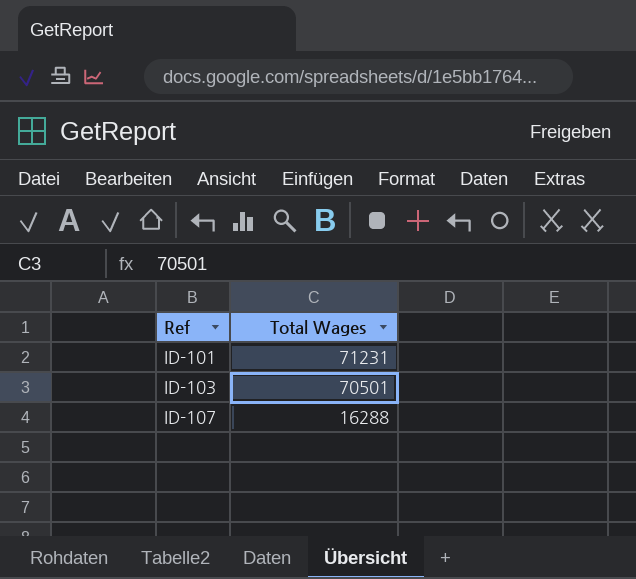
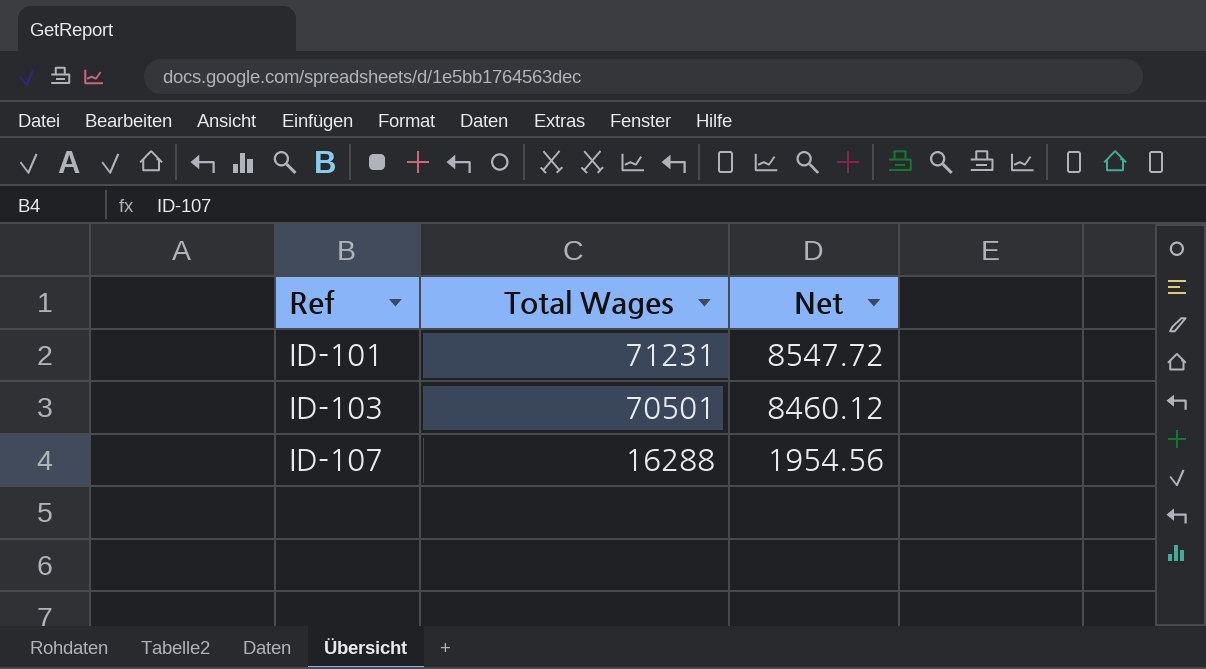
column Net | formula: none -> [Total Wages] * 0.12

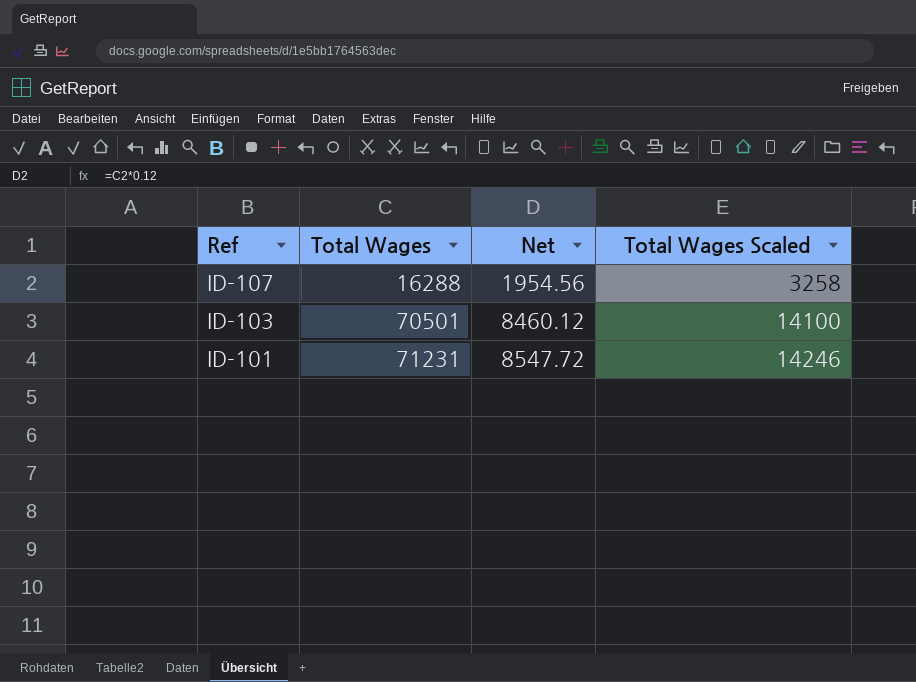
row order: Ref ascending -> Ref descending
column Total Wages Scaled | formula: none -> [Total Wages] * 0.2

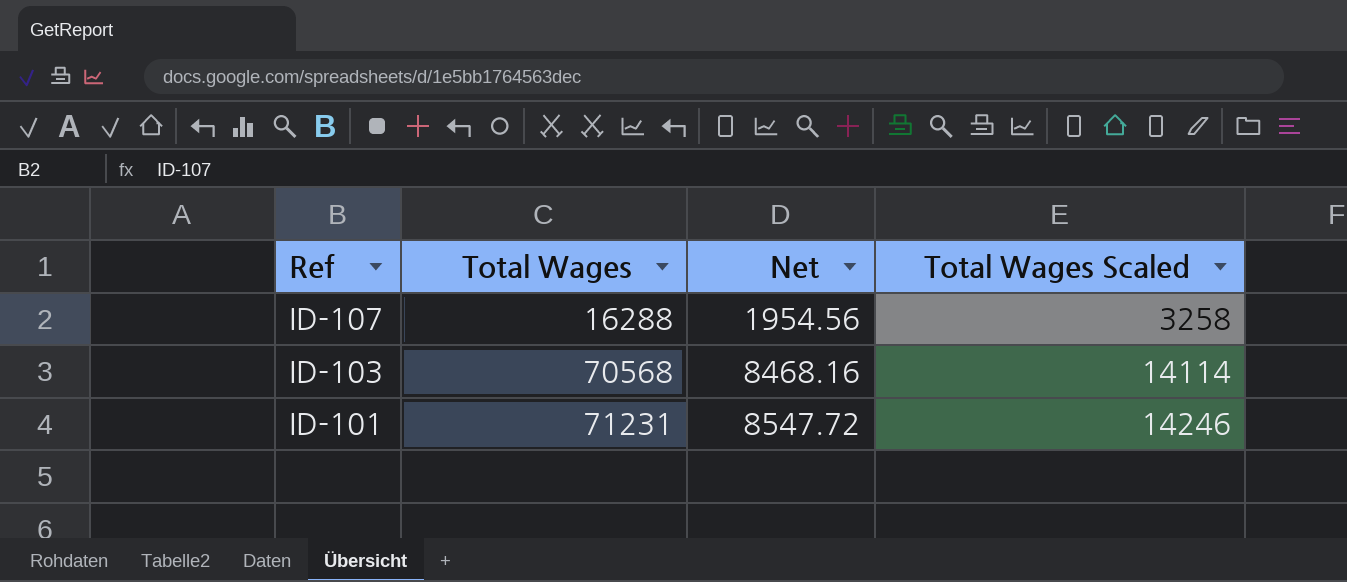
ID-103 | Total Wages: 70501 -> 70568
ID-103 | Net: 8460.12 -> 8468.16
ID-103 | Total Wages Scaled: 14100 -> 14114

